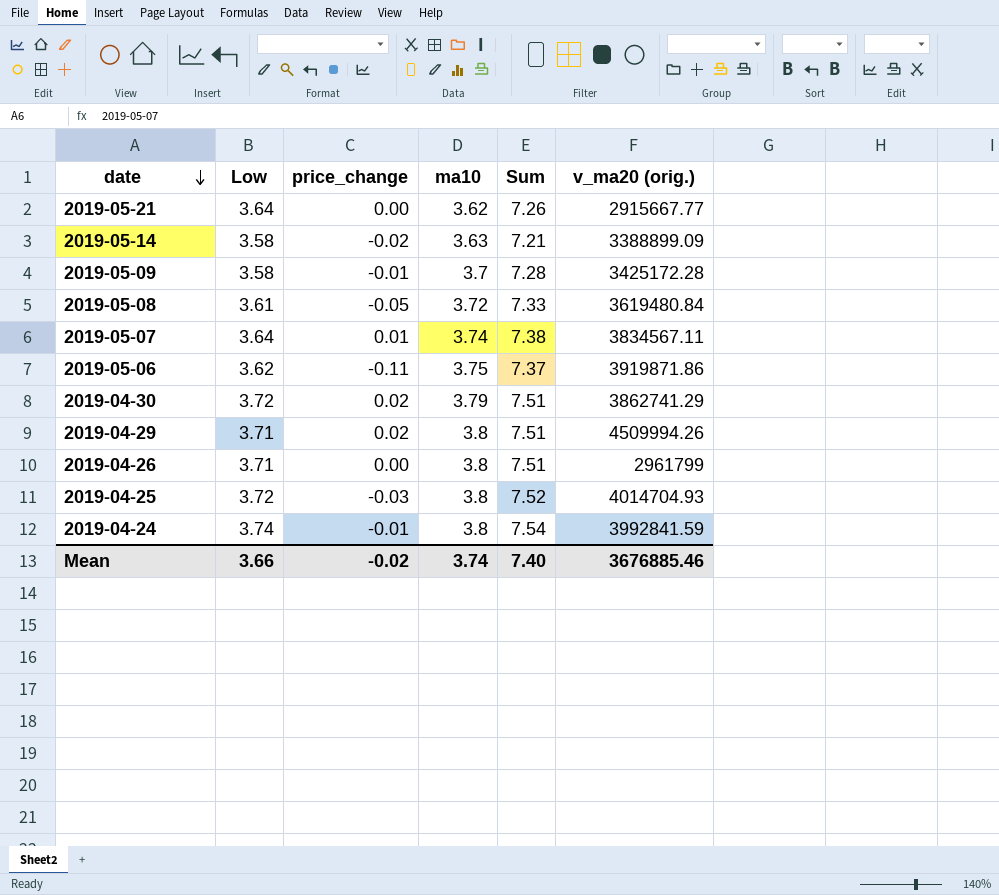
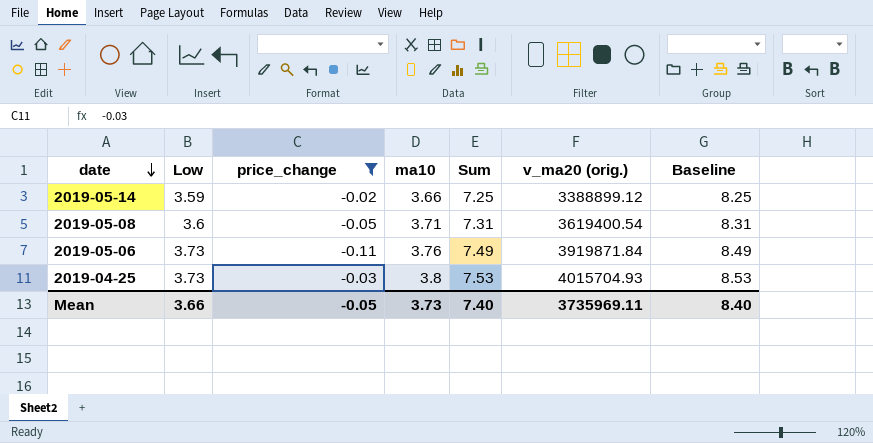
filter: none -> price_change <= -0.02
column Baseline | formula: none -> [Sum] + 1
2019-05-14 | Low: 3.58 -> 3.59
2019-05-14 | ma10: 3.63 -> 3.66
2019-05-14 | Sum: 7.21 -> 7.25
2019-05-14 | v_ma20 (orig.): 3388899.09 -> 3388899.12
2019-05-08 | Low: 3.61 -> 3.6
2019-05-08 | ma10: 3.72 -> 3.71
2019-05-08 | Sum: 7.33 -> 7.31
2019-05-08 | v_ma20 (orig.): 3619480.84 -> 3619400.54
2019-05-06 | Low: 3.62 -> 3.73
2019-05-06 | ma10: 3.75 -> 3.76
2019-05-06 | Sum: 7.37 -> 7.49
2019-05-06 | v_ma20 (orig.): 3919871.86 -> 3919871.84
2019-04-25 | Low: 3.72 -> 3.73
2019-04-25 | Sum: 7.52 -> 7.53
2019-04-25 | v_ma20 (orig.): 4014704.93 -> 4015704.93
Mean | price_change: -0.02 -> -0.05
Mean | ma10: 3.74 -> 3.73
Mean | v_ma20 (orig.): 3676885.46 -> 3735969.11

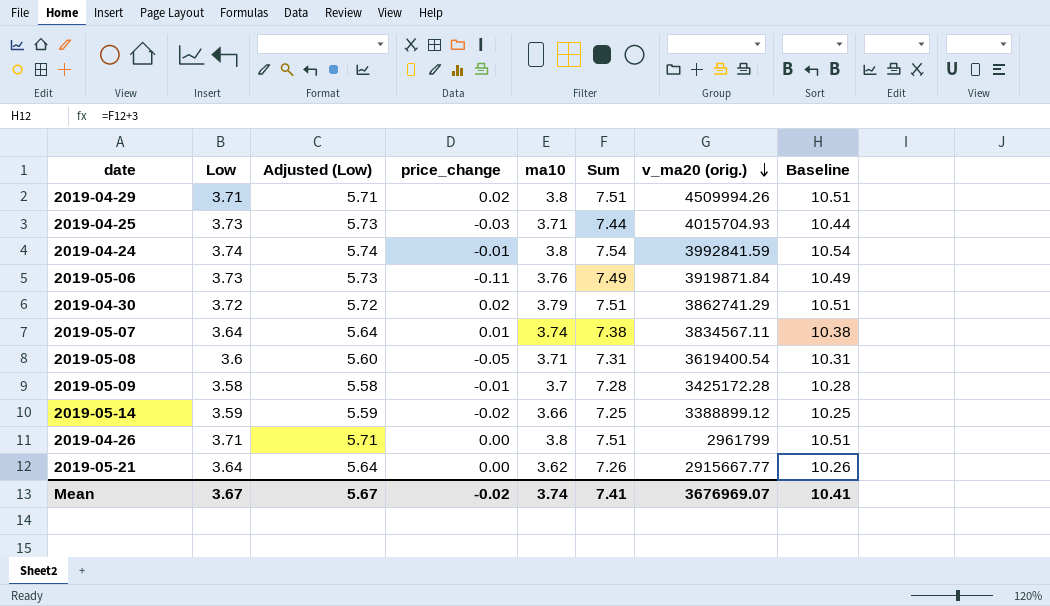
filter: price_change <= -0.02 -> none
row order: date descending -> v_ma20 (orig.) descending
column Adjusted (Low) | formula: none -> [Low] + 2
column Baseline | formula: [Sum] + 1 -> [Sum] + 3
2019-04-25 | ma10: 3.8 -> 3.71
2019-04-25 | Sum: 7.53 -> 7.44
Mean | Low: 3.66 -> 3.67
Mean | price_change: -0.05 -> -0.02
Mean | ma10: 3.73 -> 3.74
Mean | Sum: 7.40 -> 7.41
Mean | v_ma20 (orig.): 3735969.11 -> 3676969.07
Mean | Baseline: 8.40 -> 10.41

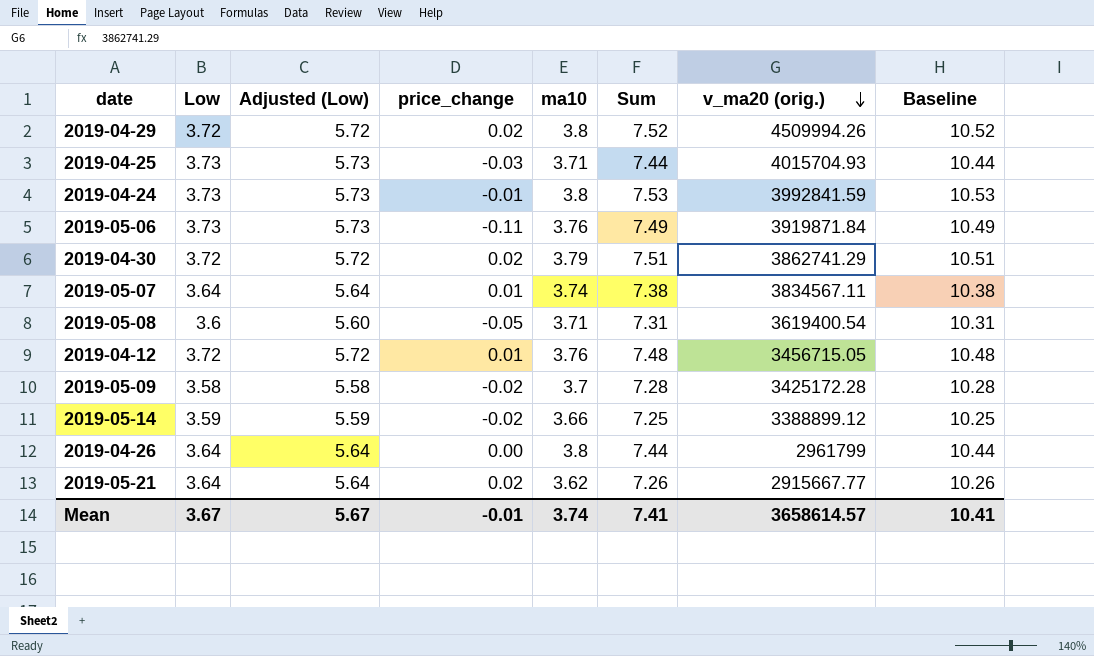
2019-04-29 | Low: 3.71 -> 3.72
2019-04-29 | Adjusted (Low): 5.71 -> 5.72
2019-04-29 | Sum: 7.51 -> 7.52
2019-04-29 | Baseline: 10.51 -> 10.52
2019-04-24 | Low: 3.74 -> 3.73
2019-04-24 | Adjusted (Low): 5.74 -> 5.73
2019-04-24 | Sum: 7.54 -> 7.53
2019-04-24 | Baseline: 10.54 -> 10.53
row 2019-04-12: none -> 3.72 | 5.72 | 0.01 | 3.76 | 7.48 | 3456715.05 | 10.48
2019-05-09 | price_change: -0.01 -> -0.02
2019-04-26 | Low: 3.71 -> 3.64
2019-04-26 | Adjusted (Low): 5.71 -> 5.64
2019-04-26 | Sum: 7.51 -> 7.44
2019-04-26 | Baseline: 10.51 -> 10.44
2019-05-21 | price_change: 0.00 -> 0.02
Mean | price_change: -0.02 -> -0.01
Mean | v_ma20 (orig.): 3676969.07 -> 3658614.57

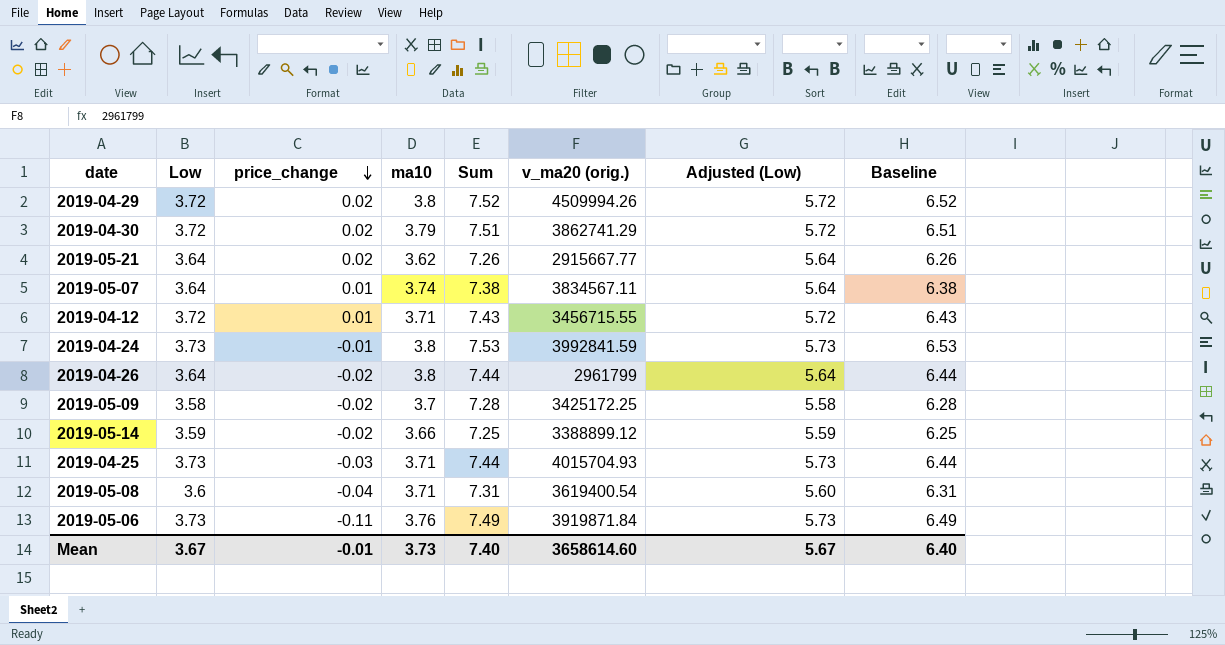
row order: v_ma20 (orig.) descending -> price_change descending
column Adjusted (Low) | position: 3 -> 7
column Baseline | formula: [Sum] + 3 -> [Sum] - 1
2019-04-12 | ma10: 3.76 -> 3.71
2019-04-12 | Sum: 7.48 -> 7.43
2019-04-12 | v_ma20 (orig.): 3456715.05 -> 3456715.55
2019-04-26 | price_change: 0.00 -> -0.02
2019-05-09 | v_ma20 (orig.): 3425172.28 -> 3425172.25
2019-05-08 | price_change: -0.05 -> -0.04
Mean | ma10: 3.74 -> 3.73
Mean | Sum: 7.41 -> 7.40
Mean | v_ma20 (orig.): 3658614.57 -> 3658614.60
Mean | Baseline: 10.41 -> 6.40

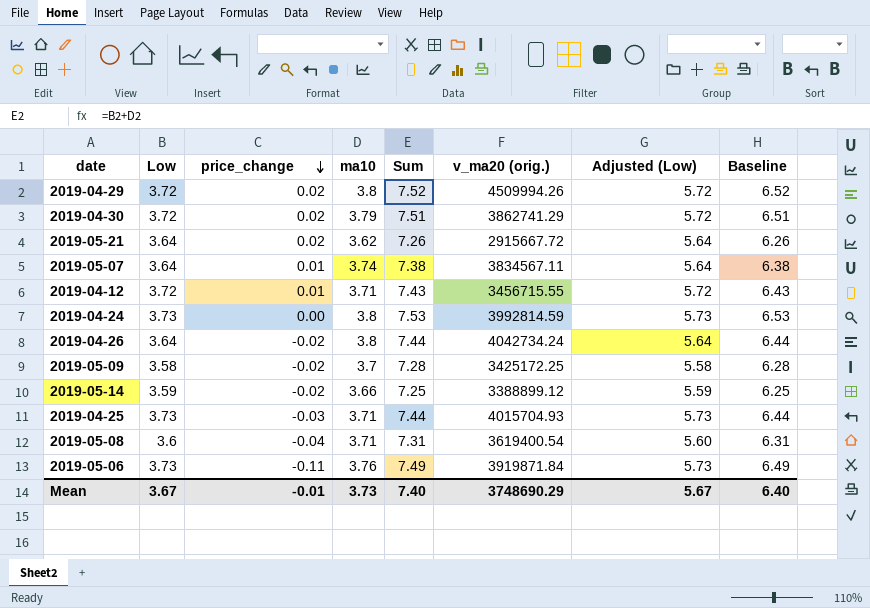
2019-05-21 | v_ma20 (orig.): 2915667.77 -> 2915667.72
2019-04-24 | price_change: -0.01 -> 0.00
2019-04-24 | v_ma20 (orig.): 3992841.59 -> 3992814.59
2019-04-26 | v_ma20 (orig.): 2961799 -> 4042734.24
Mean | v_ma20 (orig.): 3658614.60 -> 3748690.29

